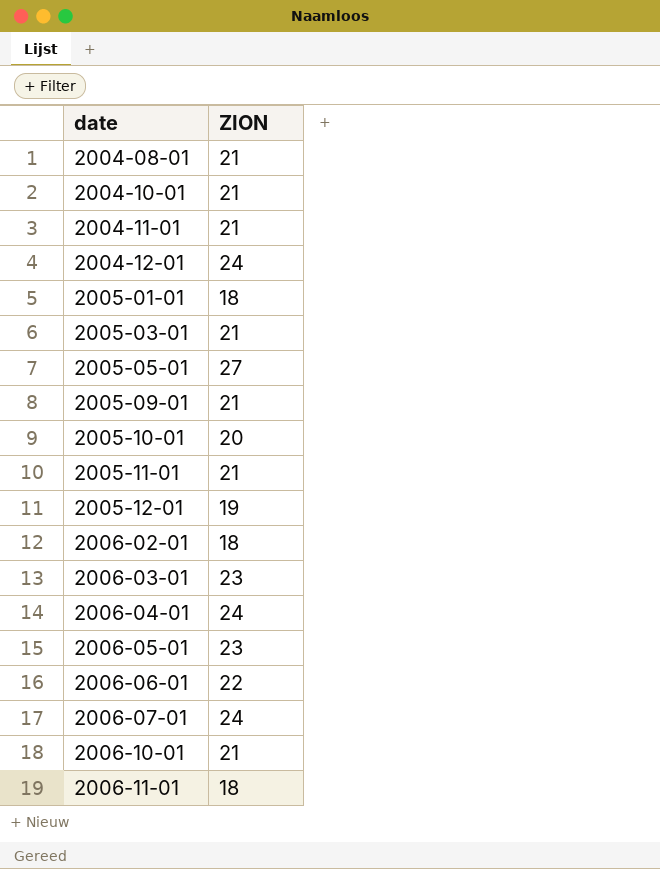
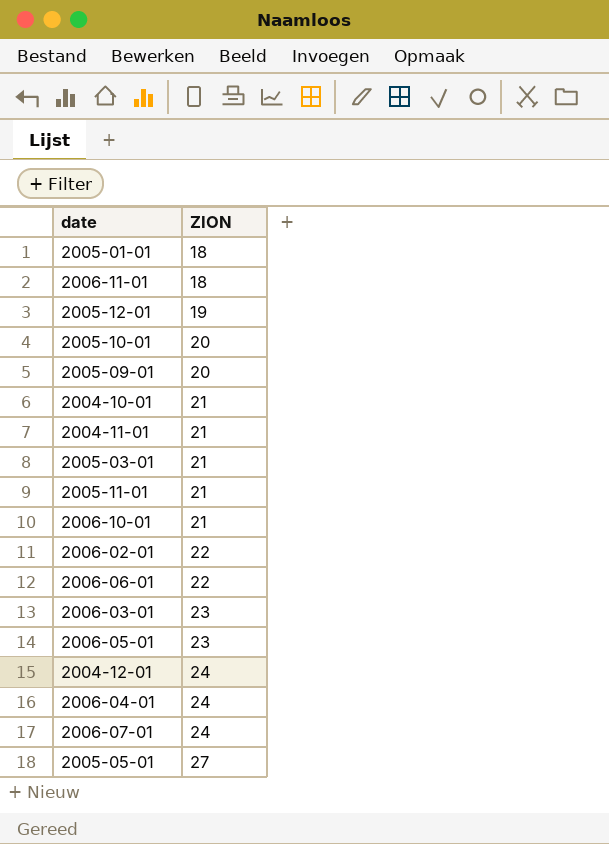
row order: date ascending -> ZION ascending
row 2004-08-01: 21 -> none
2005-09-01 | ZION: 21 -> 20
2006-02-01 | ZION: 18 -> 22

